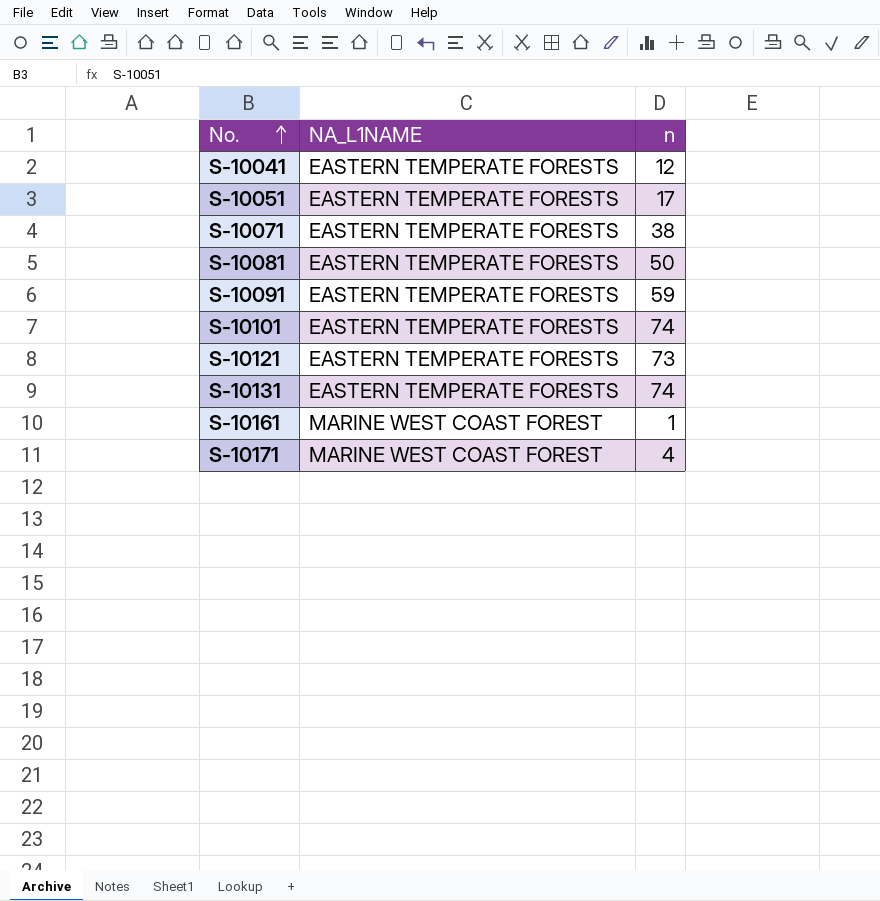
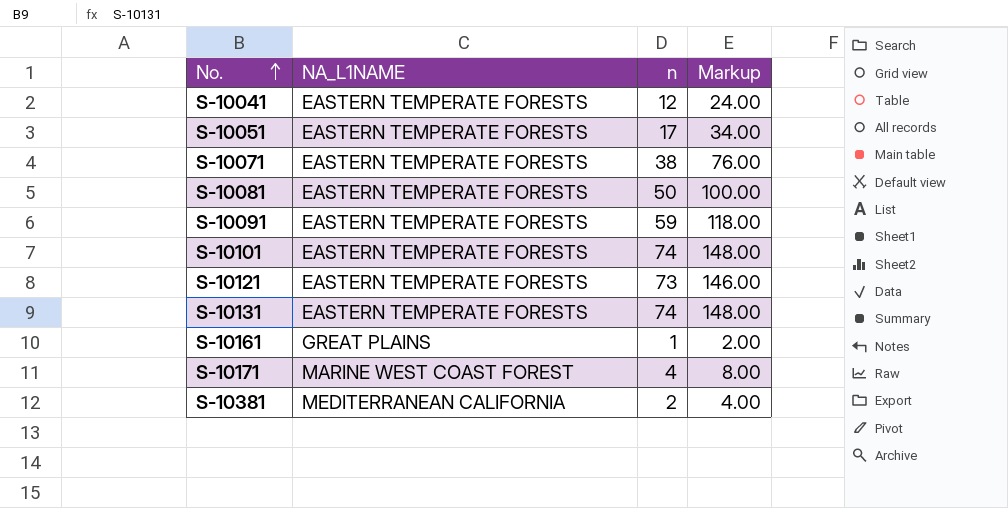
column Markup | formula: none -> [n] * 2
S-10161 | NA_L1NAME: MARINE WEST COAST FOREST -> GREAT PLAINS
row S-10381: none -> MEDITERRANEAN CALIFORNIA | 2 | 4.00

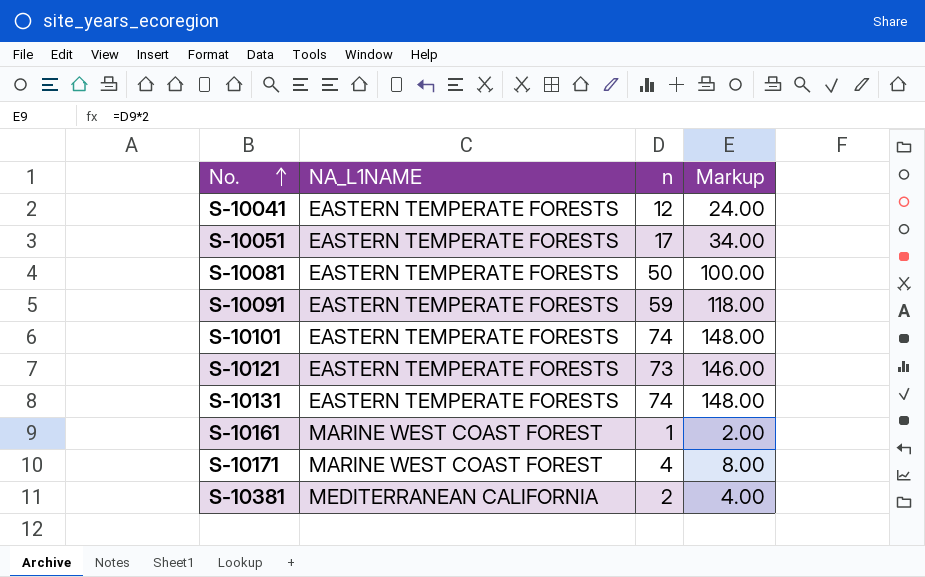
row S-10071: EASTERN TEMPERATE FORESTS | 38 | 76.00 -> none
S-10161 | NA_L1NAME: GREAT PLAINS -> MARINE WEST COAST FOREST

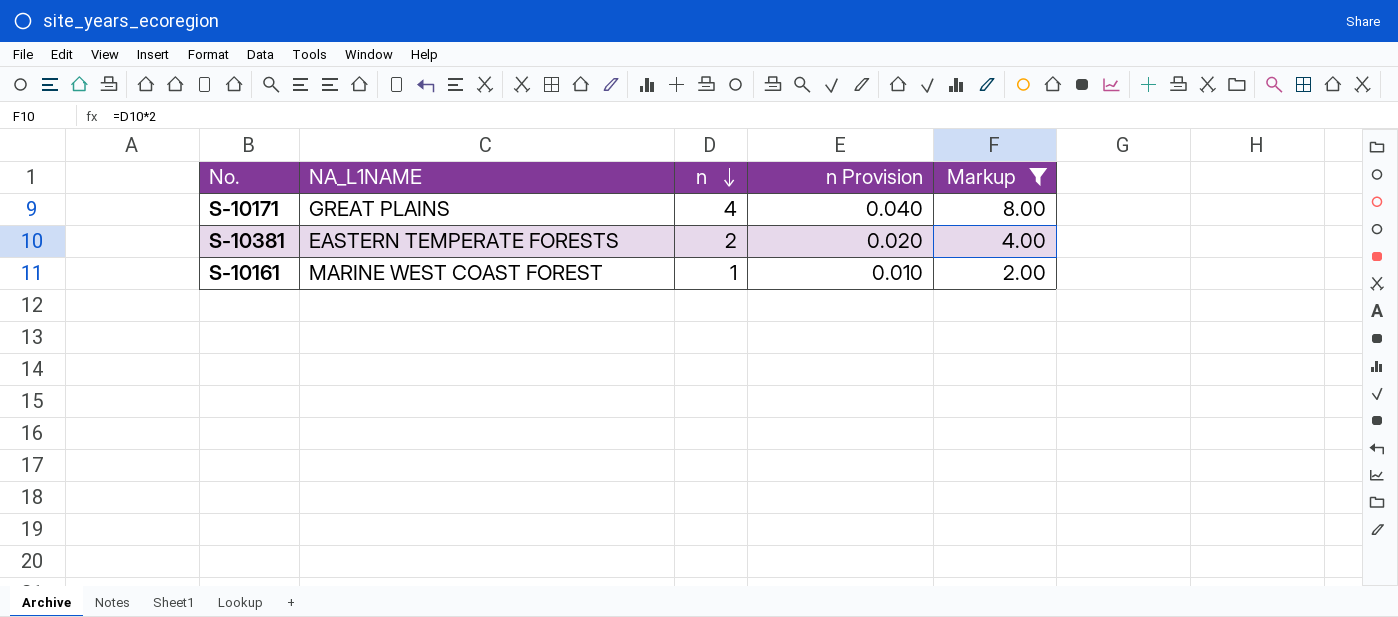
filter: none -> Markup <= 8.00
row order: No. ascending -> n descending
column n Provision | formula: none -> [n] * 0.01
S-10171 | NA_L1NAME: MARINE WEST COAST FOREST -> GREAT PLAINS
S-10381 | NA_L1NAME: MEDITERRANEAN CALIFORNIA -> EASTERN TEMPERATE FORESTS

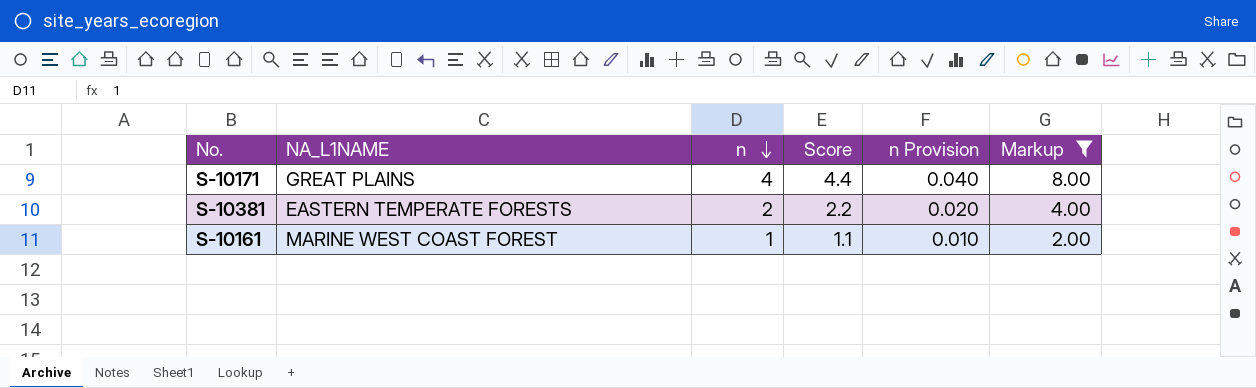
column Score | formula: none -> [n] * 1.1

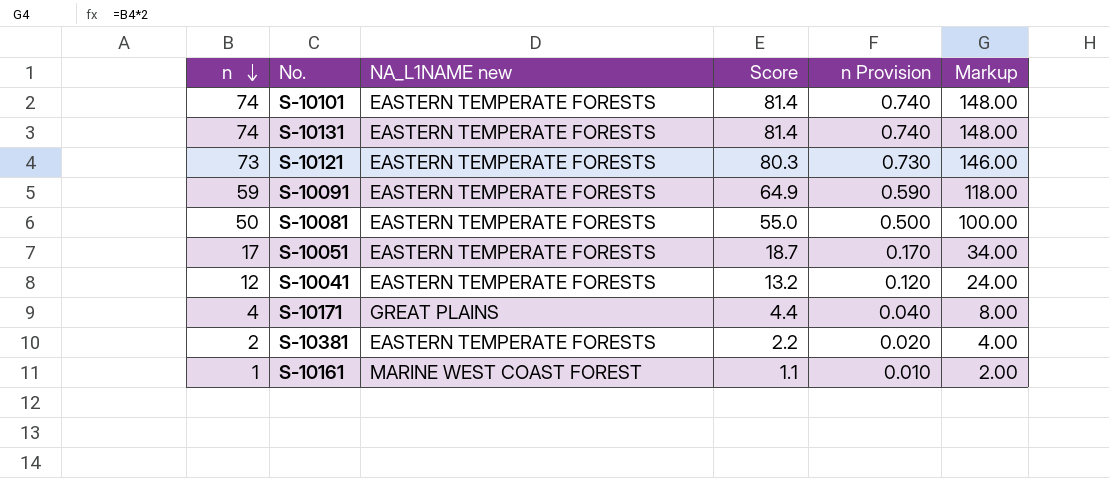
filter: Markup <= 8.00 -> none
column n | position: 3 -> 1
column name: NA_L1NAME -> NA_L1NAME new

